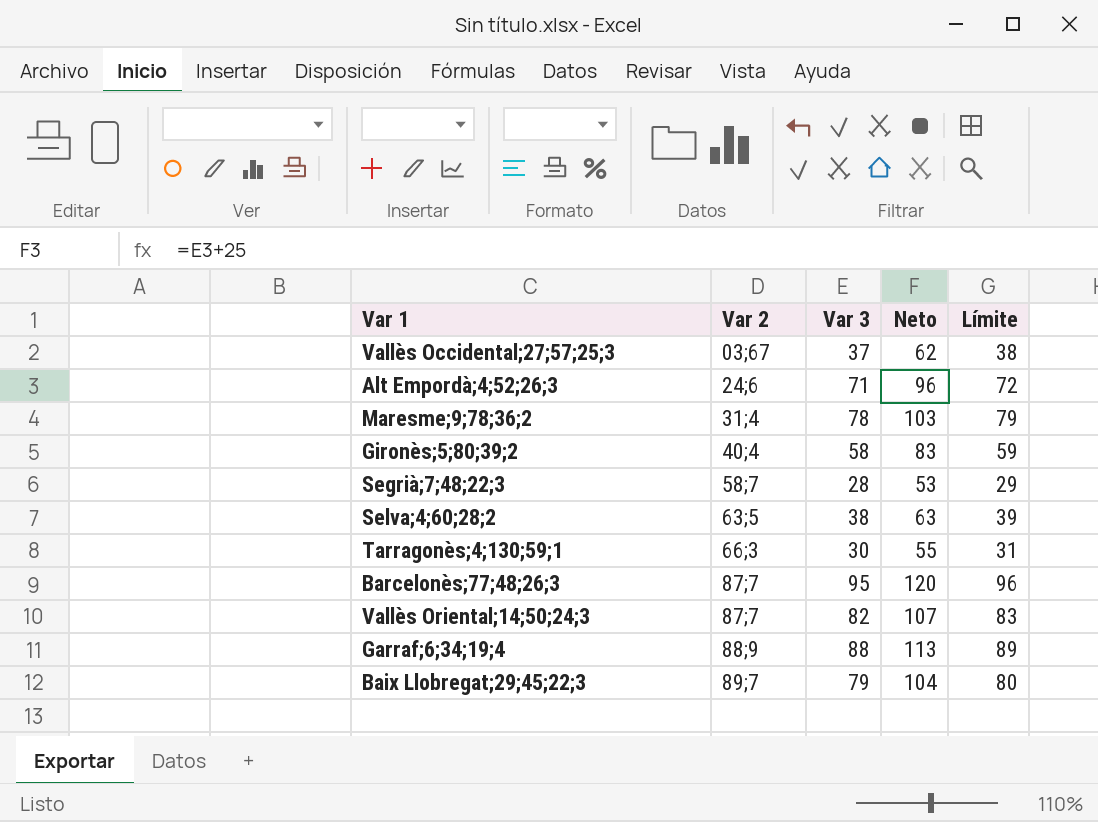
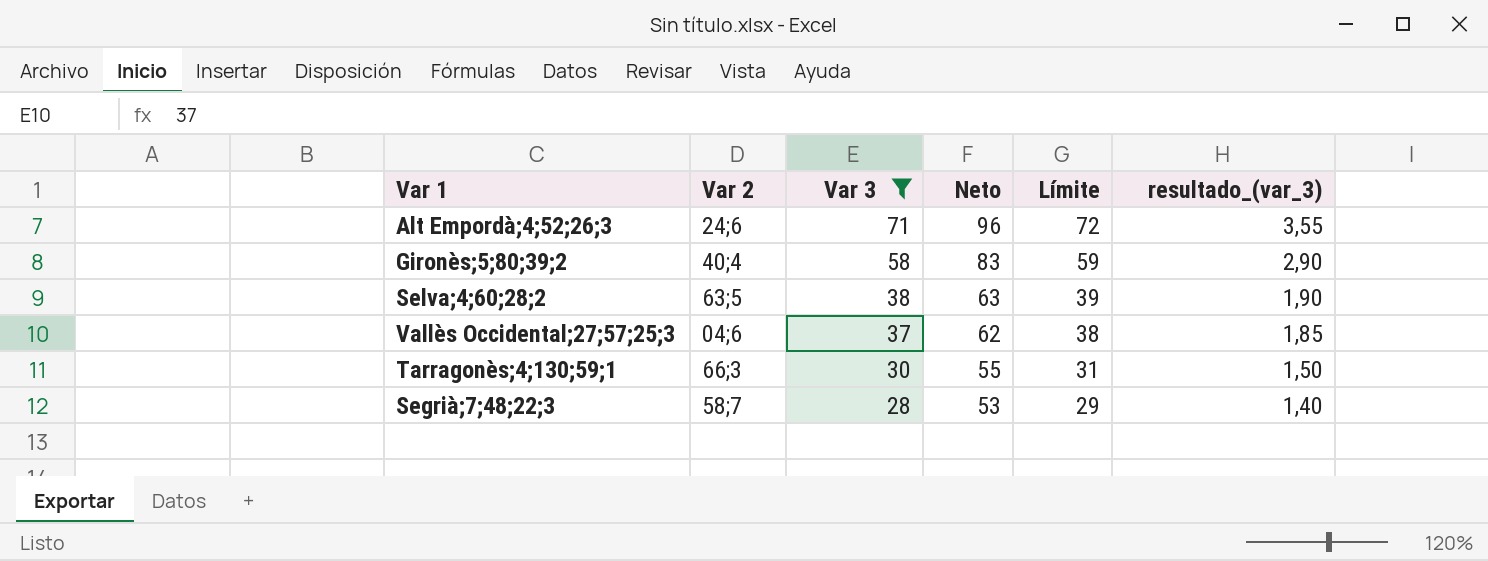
filter: none -> Var 3 <= 71
row order: Var 2 ascending -> Var 3 descending
column resultado_(var_3) | formula: none -> [Var 3] * 0,05
Vallès Occidental;27;57;25;3 | Var 2: 03;67 -> 04;6

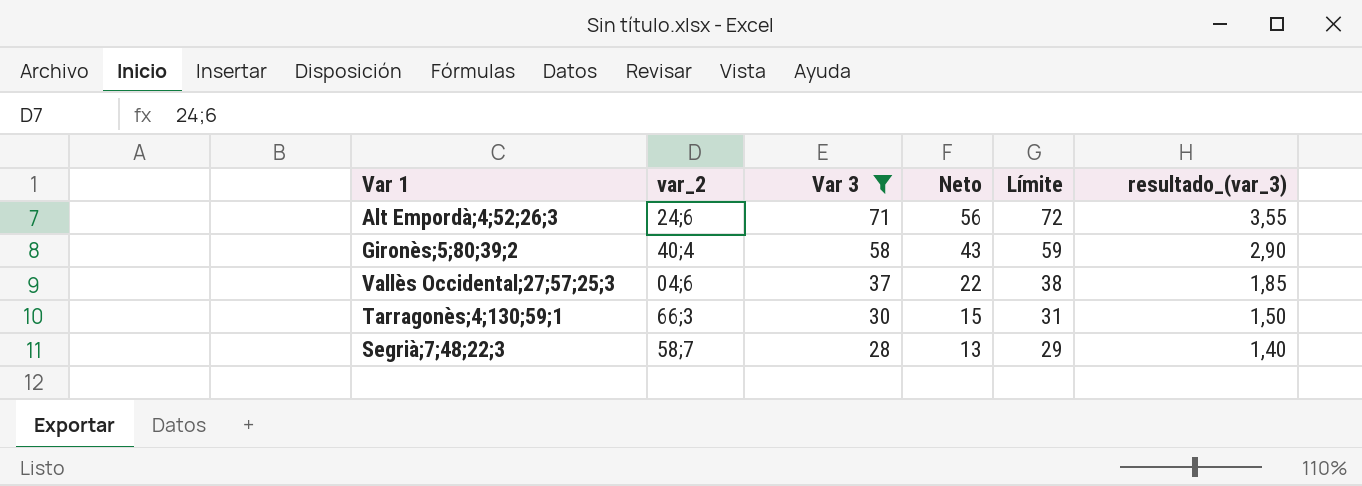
column name: Var 2 -> var_2
column Neto | formula: [Var 3] + 25 -> [Var 3] - 15
row Selva;4;60;28;2: 63;5 | 38 | 63 | 39 | 1,90 -> none

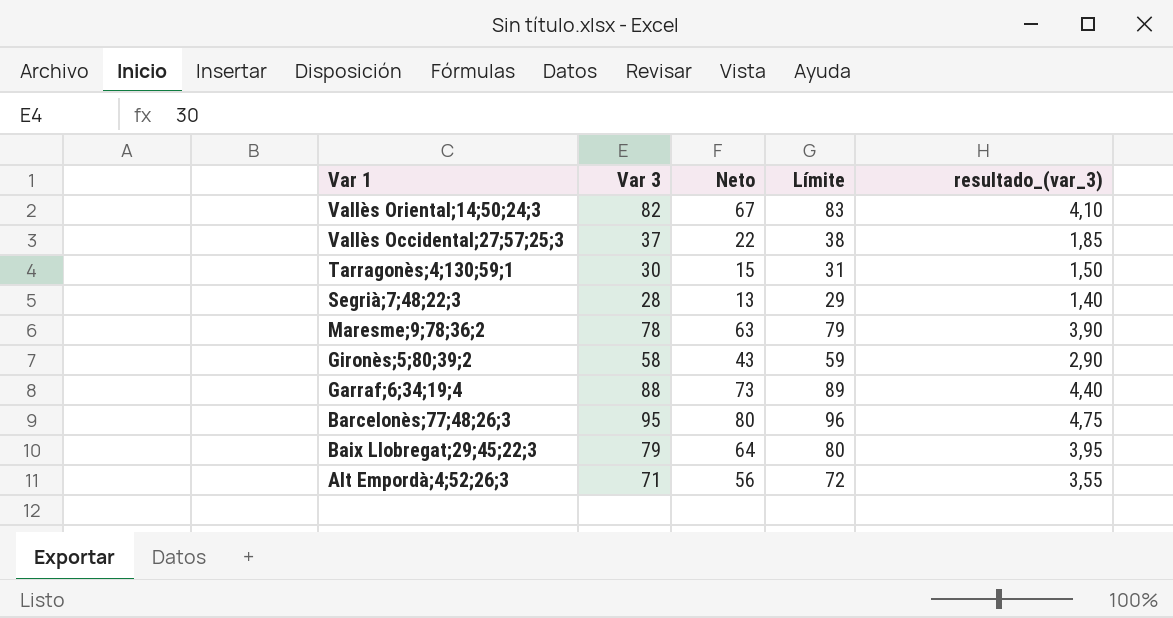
filter: Var 3 <= 71 -> none
row order: Var 3 descending -> Var 1 descending
column var_2 | position: 2 -> none

